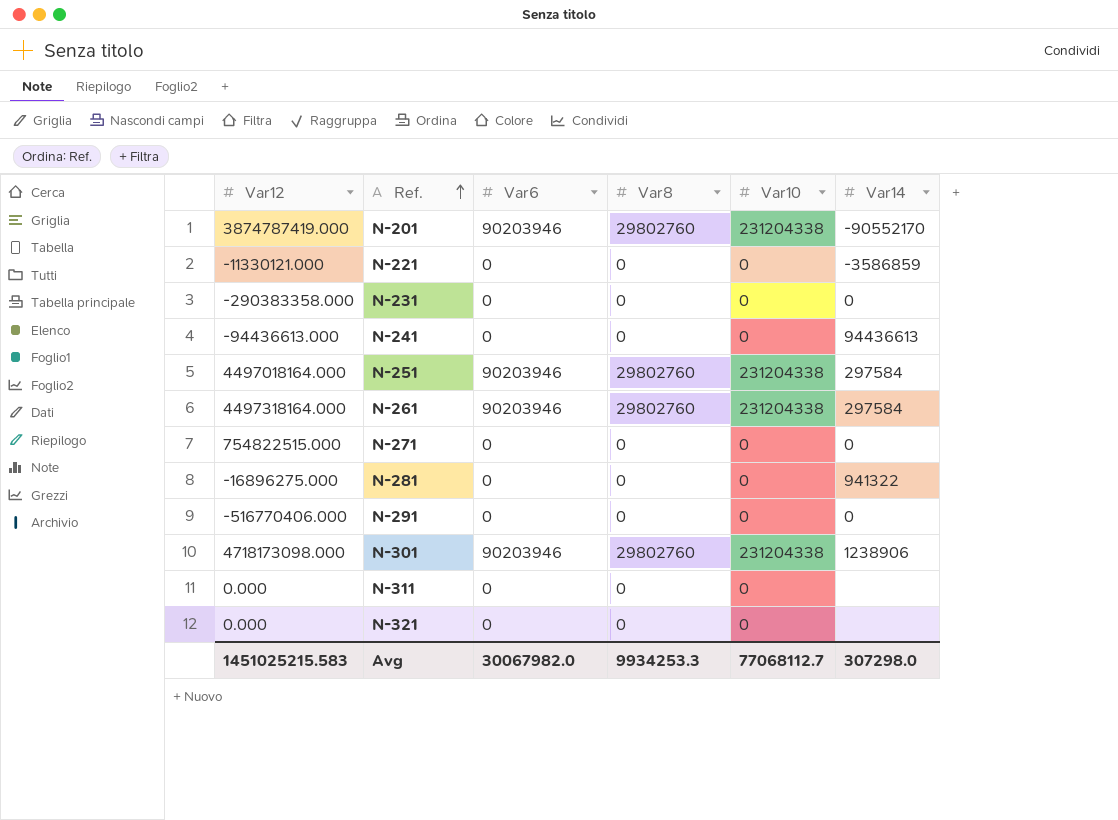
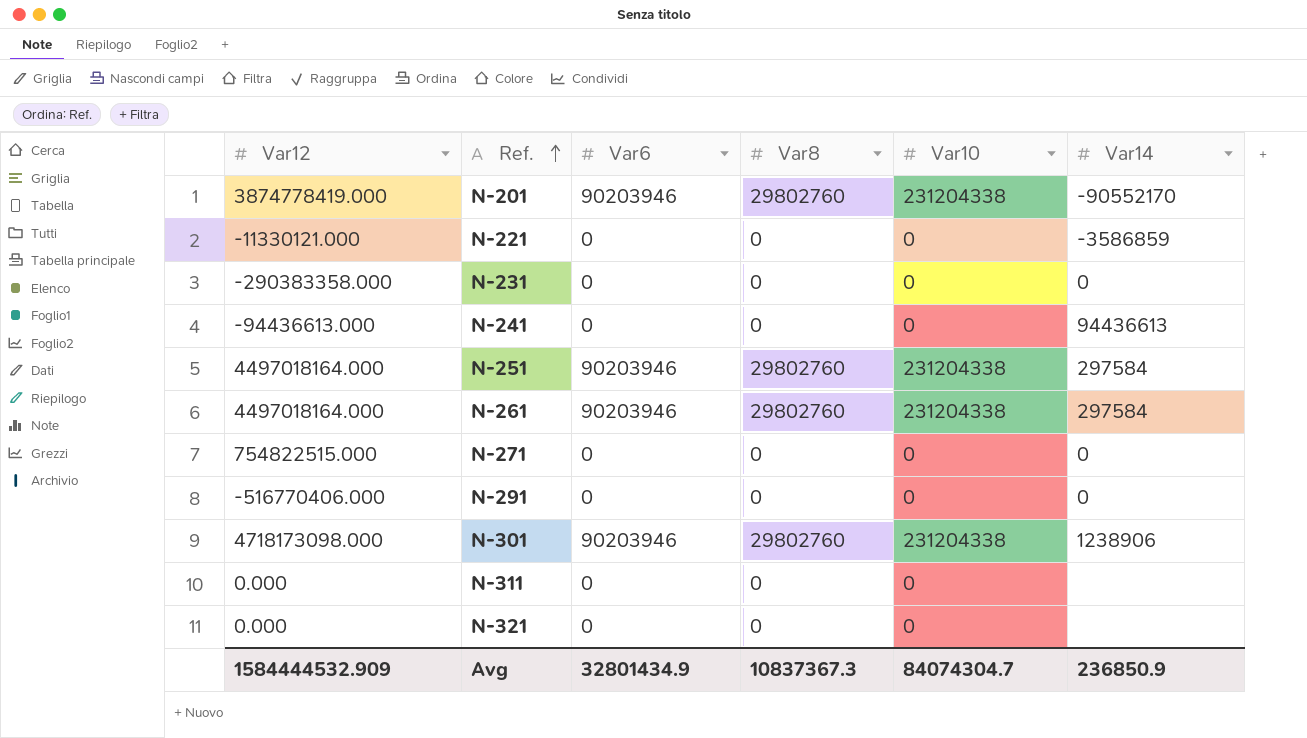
row N-281: -16896275.000 | 0 | 0 | 0 | 941322 -> none
N-201 | Var12: 3874787419.000 -> 3874778419.000
N-261 | Var12: 4497318164.000 -> 4497018164.000
Avg | Var12: 1451025215.583 -> 1584444532.909
Avg | Var6: 30067982.0 -> 32801434.9
Avg | Var8: 9934253.3 -> 10837367.3
Avg | Var10: 77068112.7 -> 84074304.7
Avg | Var14: 307298.0 -> 236850.9

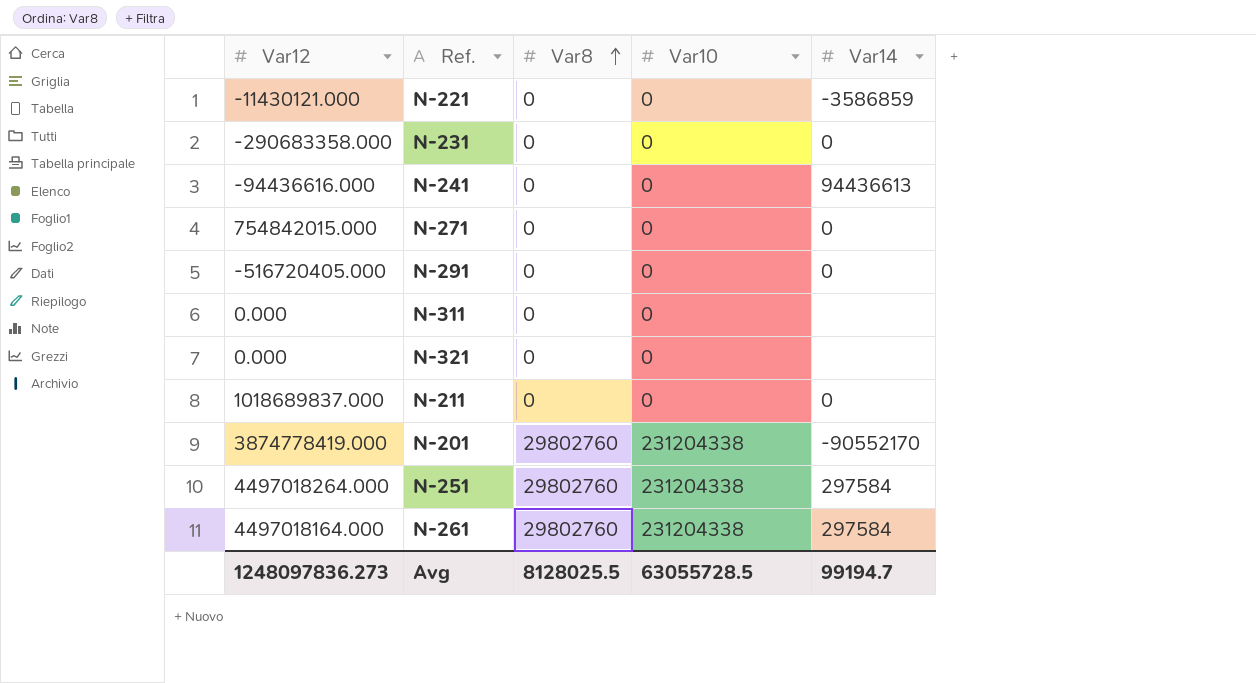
row order: Ref. ascending -> Var8 ascending
column Var6 | position: 3 -> none
row N-301: 4718173098.000 | 90203946 | 29802760 | 231204338 | 1238906 -> none
N-221 | Var12: -11330121.000 -> -11430121.000
N-231 | Var12: -290383358.000 -> -290683358.000
N-241 | Var12: -94436613.000 -> -94436616.000
N-271 | Var12: 754822515.000 -> 754842015.000
N-291 | Var12: -516770406.000 -> -516720405.000
row N-211: none -> 1018689837.000 | 0 | 0 | 0
N-251 | Var12: 4497018164.000 -> 4497018264.000
Avg | Var12: 1584444532.909 -> 1248097836.273
Avg | Var8: 10837367.3 -> 8128025.5
Avg | Var10: 84074304.7 -> 63055728.5
Avg | Var14: 236850.9 -> 99194.7

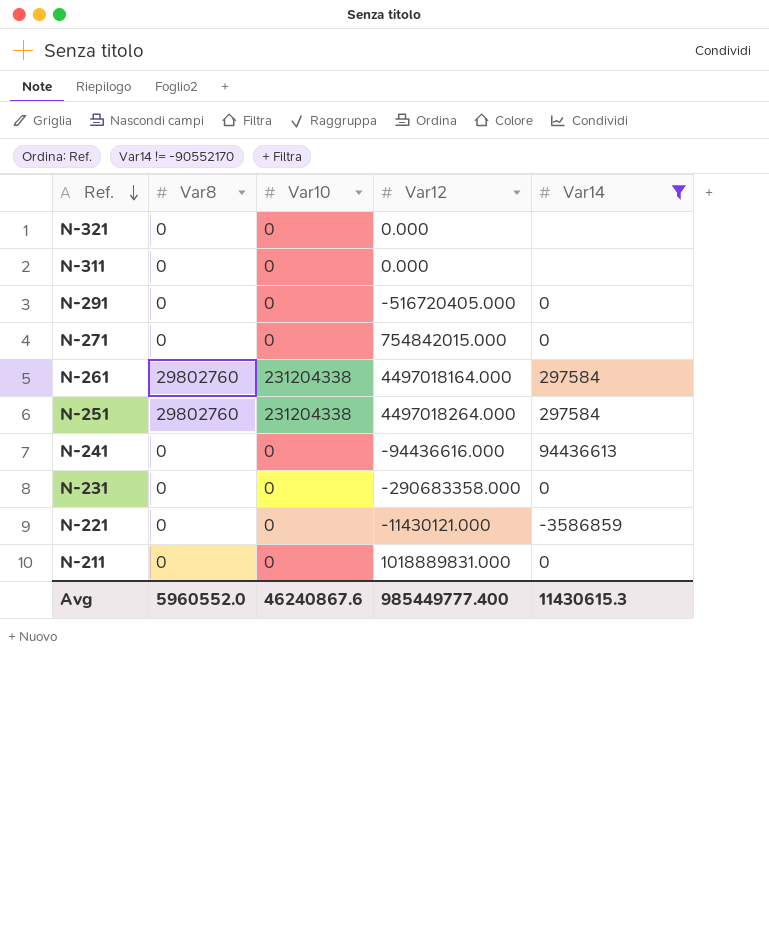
filter: none -> Var14 != -90552170
row order: Var8 ascending -> Ref. descending
column Var12 | position: 1 -> 4
N-211 | Var12: 1018689837.000 -> 1018889831.000
Avg | Var8: 8128025.5 -> 5960552.0
Avg | Var10: 63055728.5 -> 46240867.6
Avg | Var12: 1248097836.273 -> 985449777.400
Avg | Var14: 99194.7 -> 11430615.3

